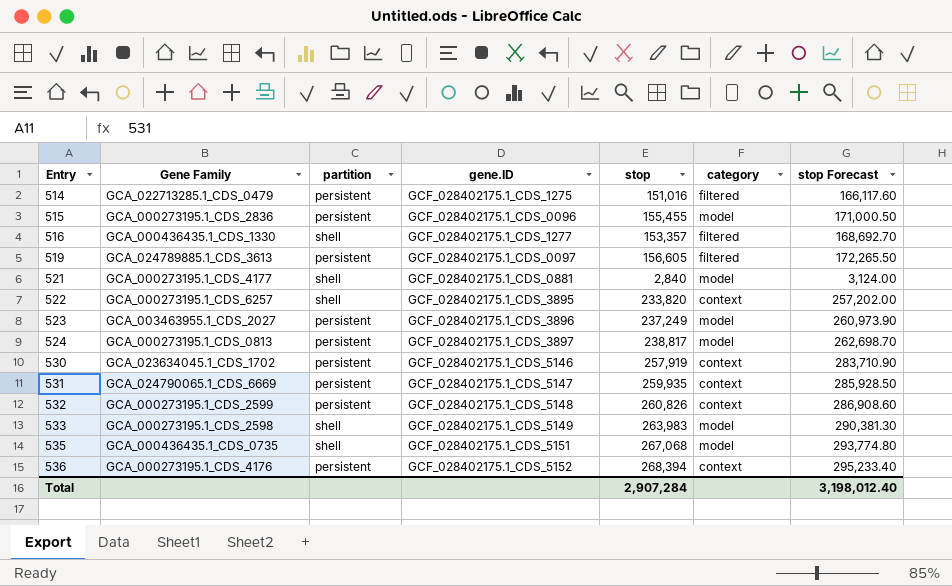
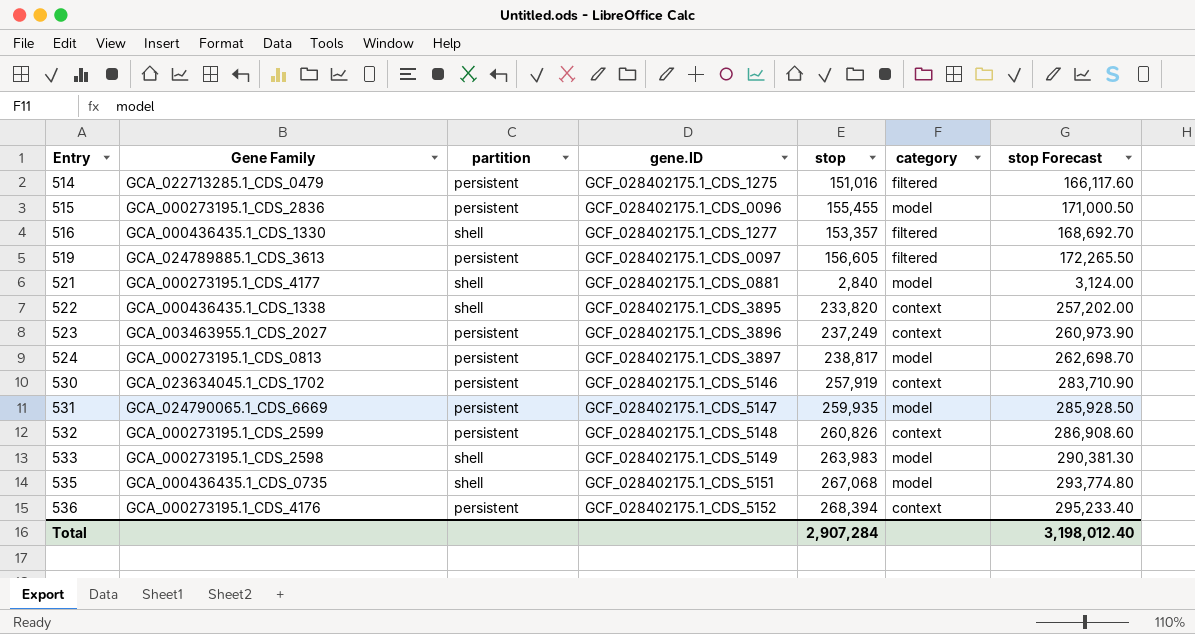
522 | Gene Family: GCA_000273195.1_CDS_6257 -> GCA_000436435.1_CDS_1338
523 | category: model -> context
531 | category: context -> model

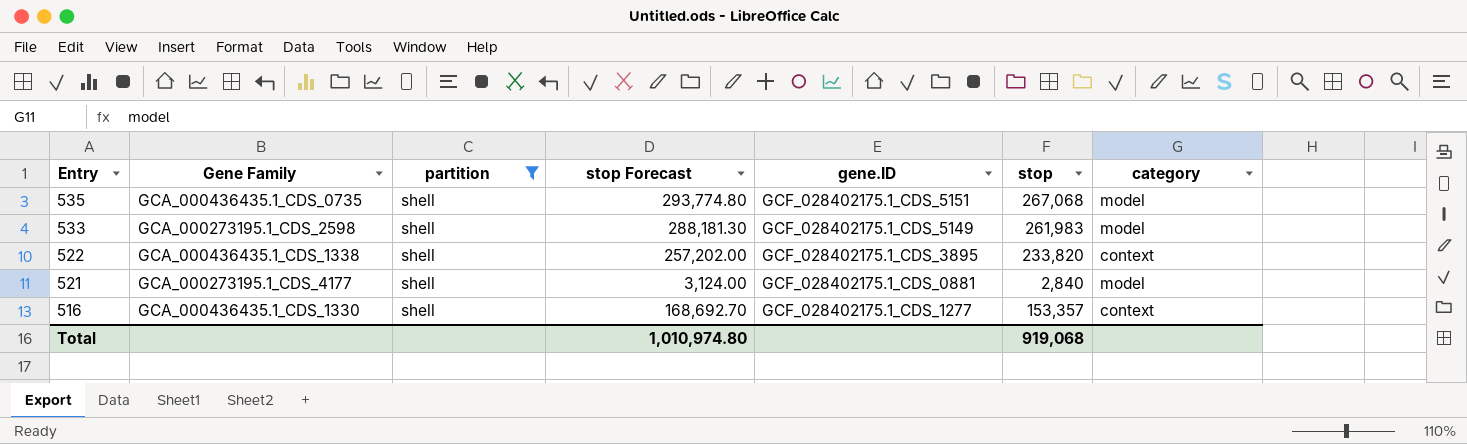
filter: none -> partition = shell
row order: Entry ascending -> Entry descending
column stop Forecast | position: 7 -> 4
533 | stop Forecast: 290,381.30 -> 288,181.30
533 | stop: 263,983 -> 261,983
516 | category: filtered -> context
Total | stop Forecast: 3,198,012.40 -> 1,010,974.80
Total | stop: 2,907,284 -> 919,068

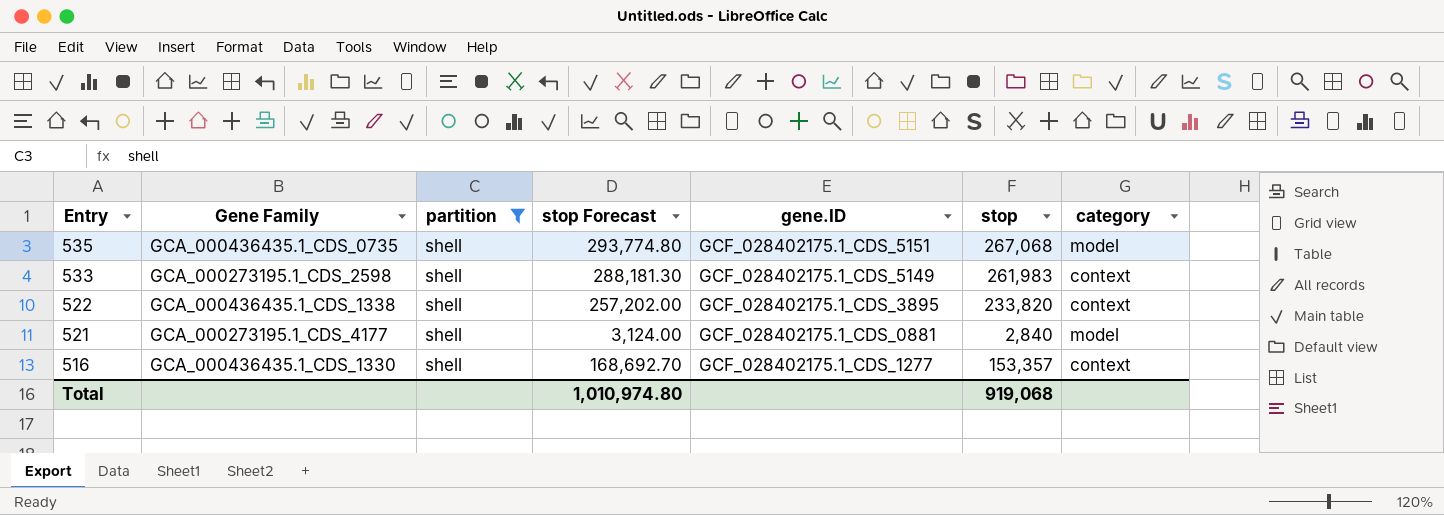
533 | category: model -> context

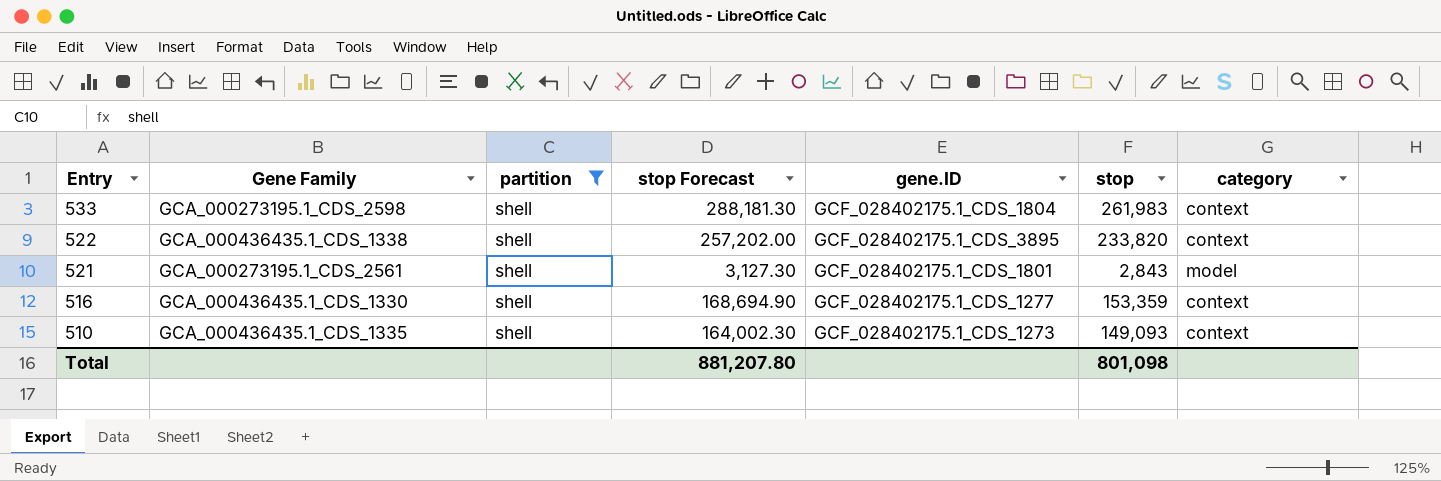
row 535: GCA_000436435.1_CDS_0735 | shell | 293,774.80 | GCF_028402175.1_CDS_5151 | 267,068 | model -> none
533 | gene.ID: GCF_028402175.1_CDS_5149 -> GCF_028402175.1_CDS_1804
521 | Gene Family: GCA_000273195.1_CDS_4177 -> GCA_000273195.1_CDS_2561
521 | stop Forecast: 3,124.00 -> 3,127.30
521 | gene.ID: GCF_028402175.1_CDS_0881 -> GCF_028402175.1_CDS_1801
521 | stop: 2,840 -> 2,843
516 | stop Forecast: 168,692.70 -> 168,694.90
516 | stop: 153,357 -> 153,359
row 510: none -> GCA_000436435.1_CDS_1335 | shell | 164,002.30 | GCF_028402175.1_CDS_1273 | 149,093 | context
Total | stop Forecast: 1,010,974.80 -> 881,207.80
Total | stop: 919,068 -> 801,098

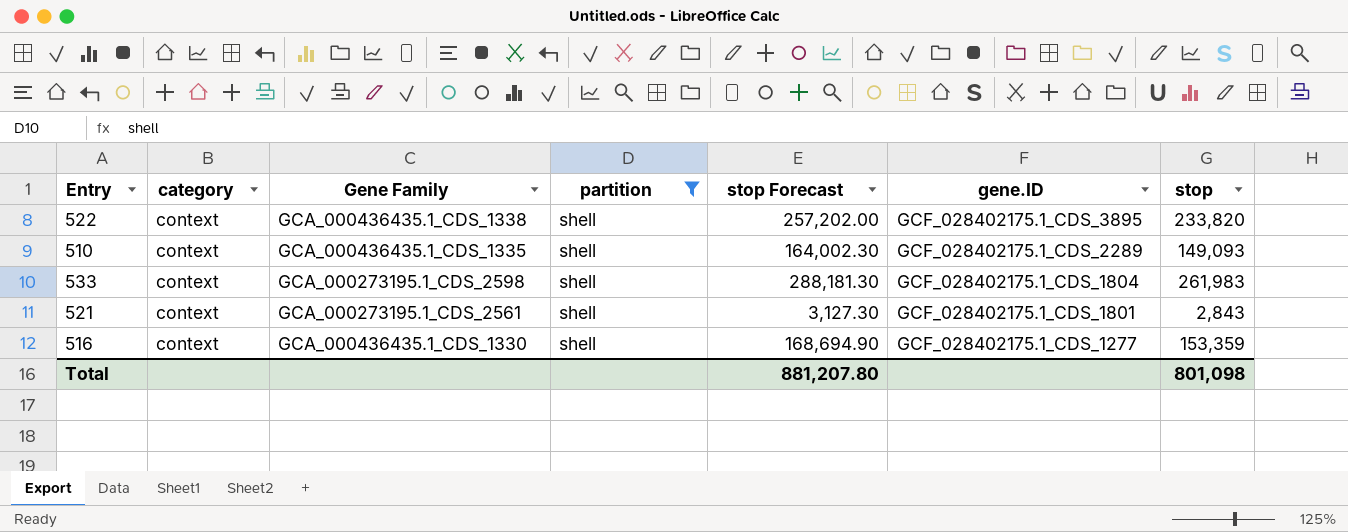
row order: Entry descending -> gene.ID descending
column category | position: 7 -> 2
510 | gene.ID: GCF_028402175.1_CDS_1273 -> GCF_028402175.1_CDS_2289
521 | category: model -> context

